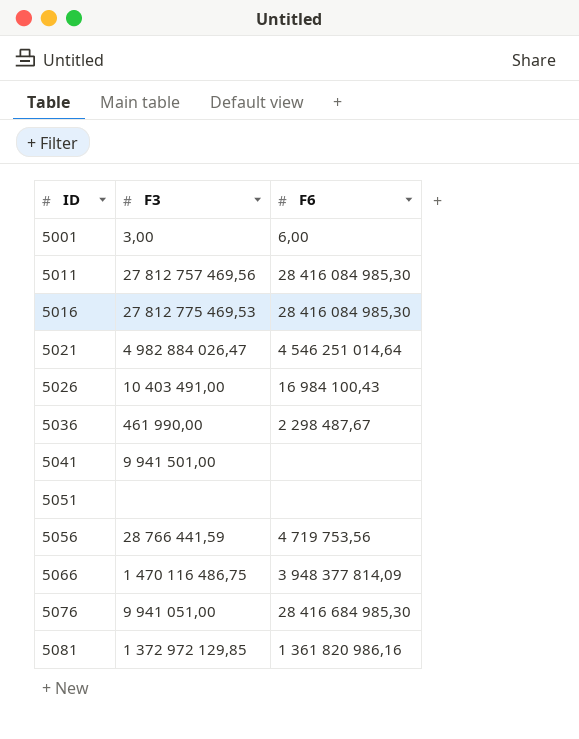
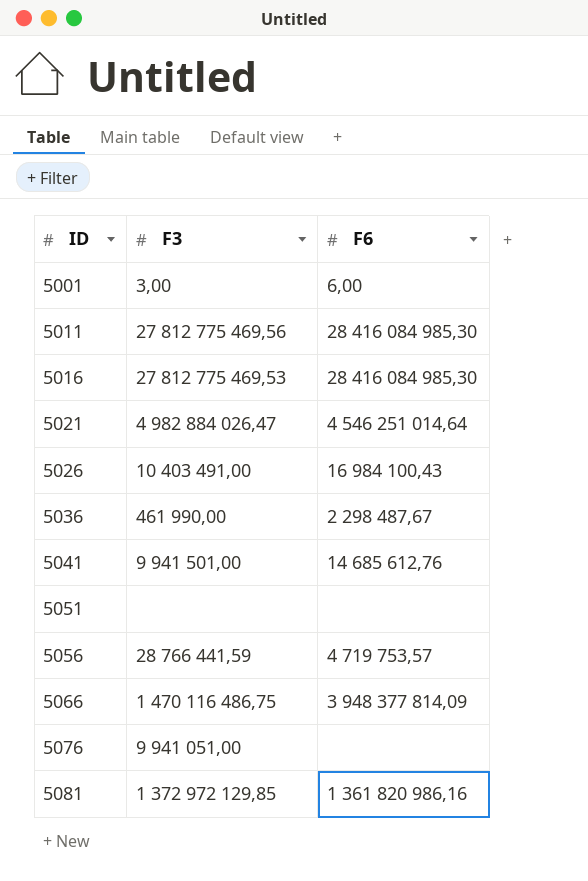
5011 | F3: 27 812 757 469,56 -> 27 812 775 469,56
5041 | F6: none -> 14 685 612,76
5056 | F6: 4 719 753,56 -> 4 719 753,57
5076 | F6: 28 416 684 985,30 -> none

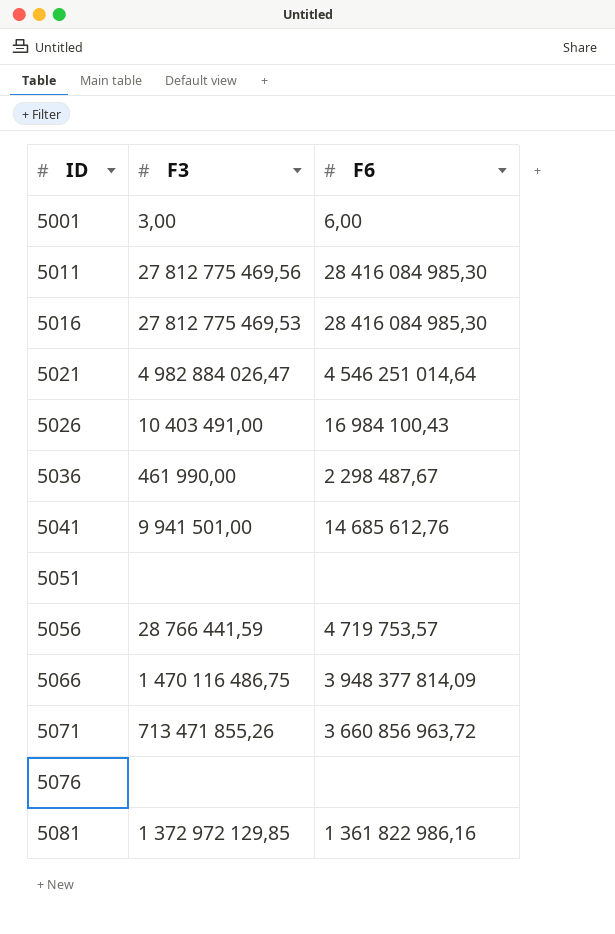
row 5071: none -> 713 471 855,26 | 3 660 856 963,72
5076 | F3: 9 941 051,00 -> none
5081 | F6: 1 361 820 986,16 -> 1 361 822 986,16

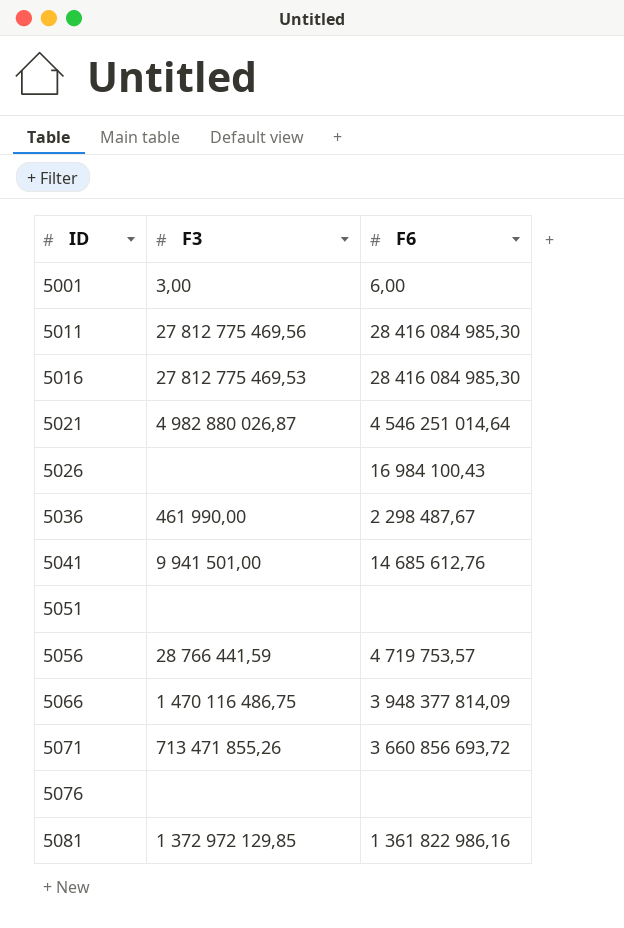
5021 | F3: 4 982 884 026,47 -> 4 982 880 026,87
5026 | F3: 10 403 491,00 -> none
5071 | F6: 3 660 856 963,72 -> 3 660 856 693,72

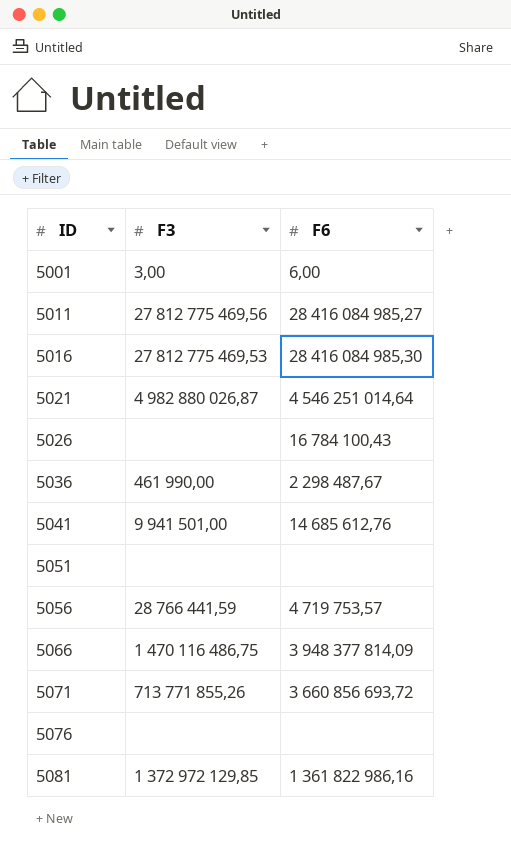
5011 | F6: 28 416 084 985,30 -> 28 416 084 985,27
5026 | F6: 16 984 100,43 -> 16 784 100,43
5071 | F3: 713 471 855,26 -> 713 771 855,26

